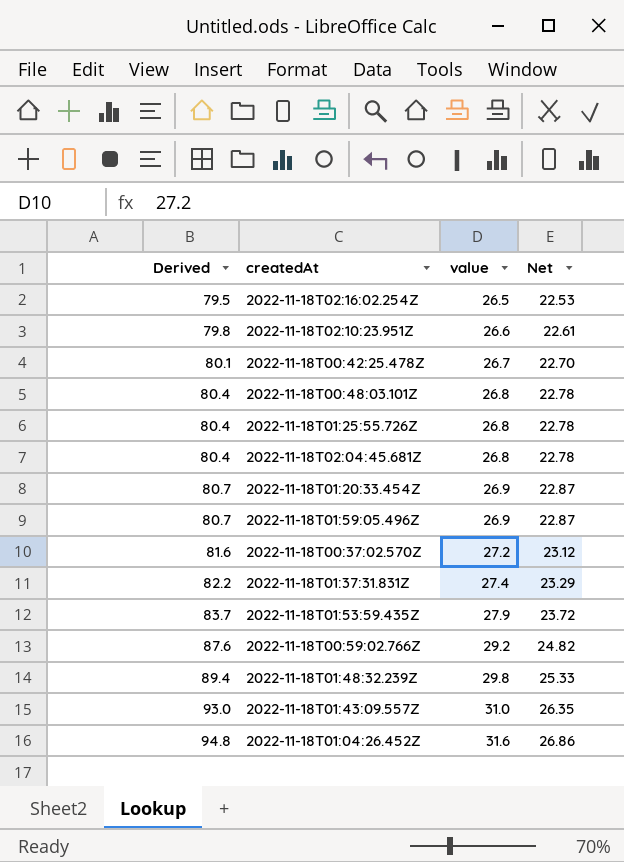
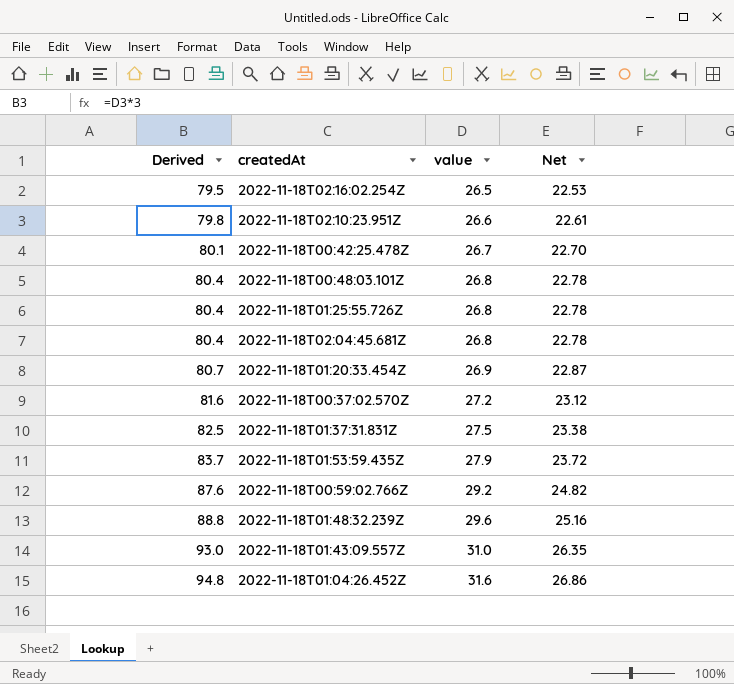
row 2022-11-18T01:59:05.496Z: 80.7 | 26.9 | 22.87 -> none
2022-11-18T01:37:31.831Z | Derived: 82.2 -> 82.5
2022-11-18T01:37:31.831Z | value: 27.4 -> 27.5
2022-11-18T01:37:31.831Z | Net: 23.29 -> 23.38
2022-11-18T01:48:32.239Z | Derived: 89.4 -> 88.8
2022-11-18T01:48:32.239Z | value: 29.8 -> 29.6
2022-11-18T01:48:32.239Z | Net: 25.33 -> 25.16

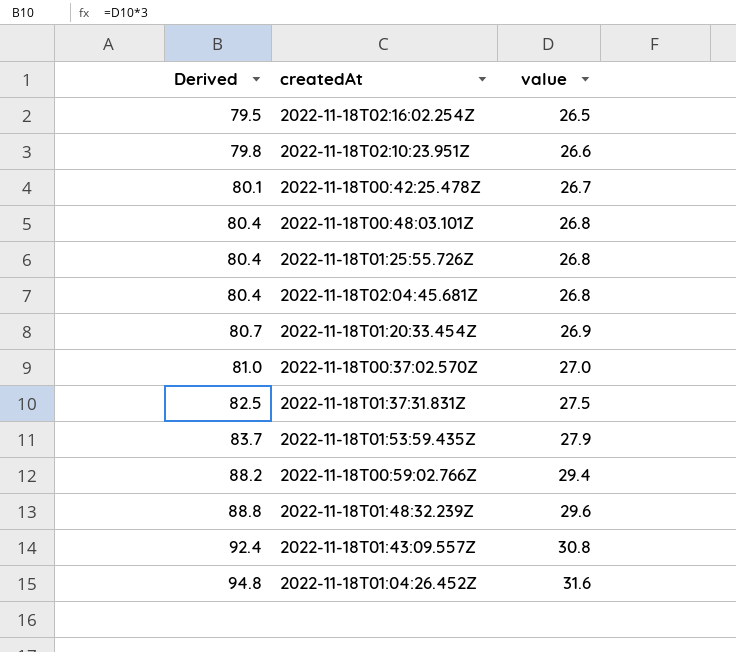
column Net | formula: [value] * 0.85 -> none
2022-11-18T00:37:02.570Z | Derived: 81.6 -> 81.0
2022-11-18T00:37:02.570Z | value: 27.2 -> 27.0
2022-11-18T00:59:02.766Z | Derived: 87.6 -> 88.2
2022-11-18T00:59:02.766Z | value: 29.2 -> 29.4
2022-11-18T01:43:09.557Z | Derived: 93.0 -> 92.4
2022-11-18T01:43:09.557Z | value: 31.0 -> 30.8

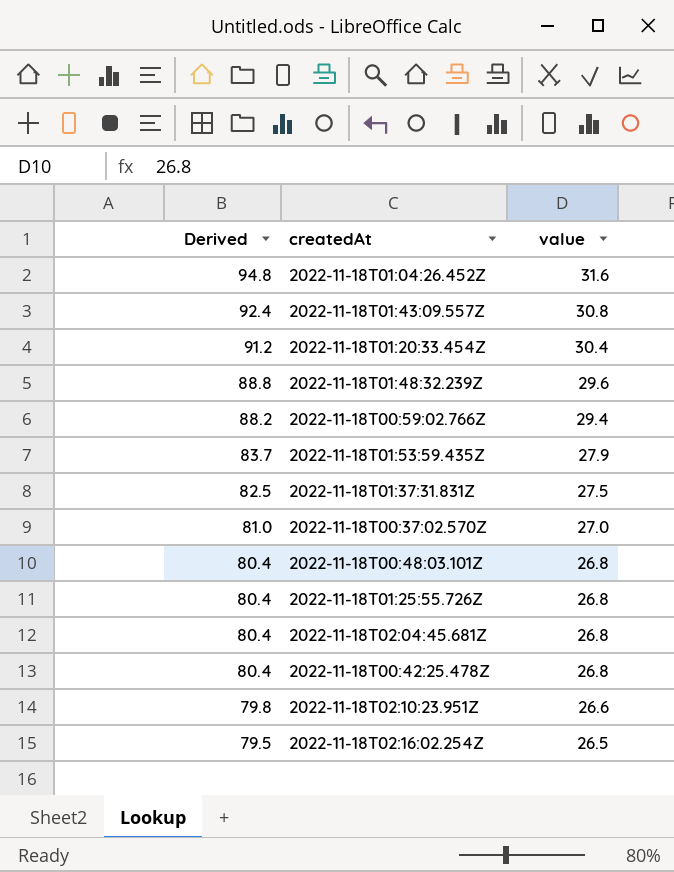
row order: Derived ascending -> Derived descending
2022-11-18T01:20:33.454Z | Derived: 80.7 -> 91.2
2022-11-18T01:20:33.454Z | value: 26.9 -> 30.4
2022-11-18T00:42:25.478Z | Derived: 80.1 -> 80.4
2022-11-18T00:42:25.478Z | value: 26.7 -> 26.8

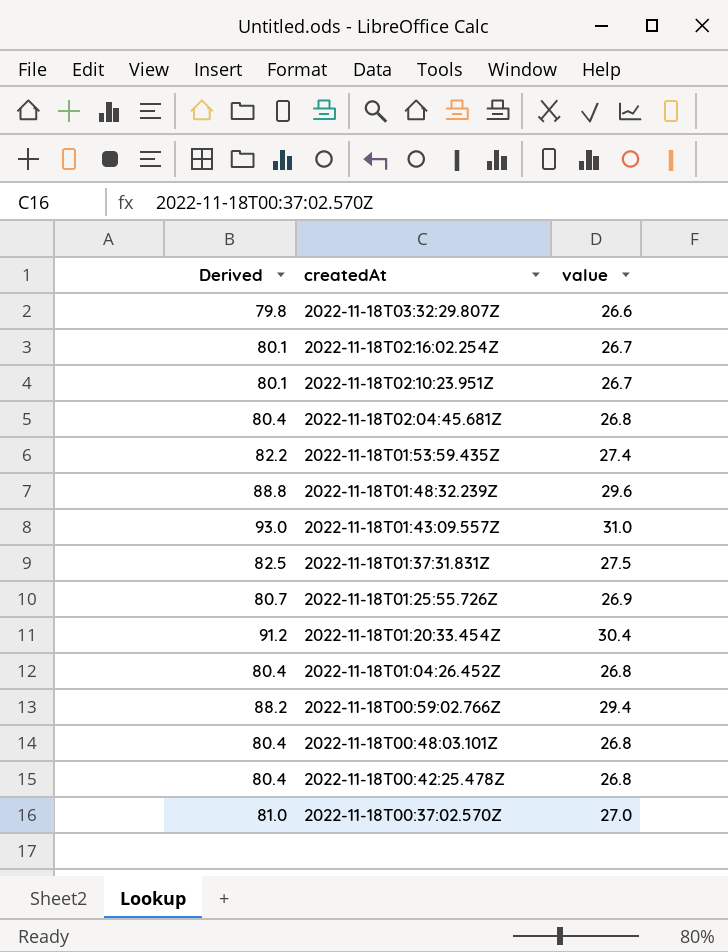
row order: Derived descending -> createdAt descending
row 2022-11-18T03:32:29.807Z: none -> 79.8 | 26.6
2022-11-18T02:16:02.254Z | Derived: 79.5 -> 80.1
2022-11-18T02:16:02.254Z | value: 26.5 -> 26.7
2022-11-18T02:10:23.951Z | Derived: 79.8 -> 80.1
2022-11-18T02:10:23.951Z | value: 26.6 -> 26.7
2022-11-18T01:53:59.435Z | Derived: 83.7 -> 82.2
2022-11-18T01:53:59.435Z | value: 27.9 -> 27.4
2022-11-18T01:43:09.557Z | Derived: 92.4 -> 93.0
2022-11-18T01:43:09.557Z | value: 30.8 -> 31.0
2022-11-18T01:25:55.726Z | Derived: 80.4 -> 80.7
2022-11-18T01:25:55.726Z | value: 26.8 -> 26.9
2022-11-18T01:04:26.452Z | Derived: 94.8 -> 80.4
2022-11-18T01:04:26.452Z | value: 31.6 -> 26.8

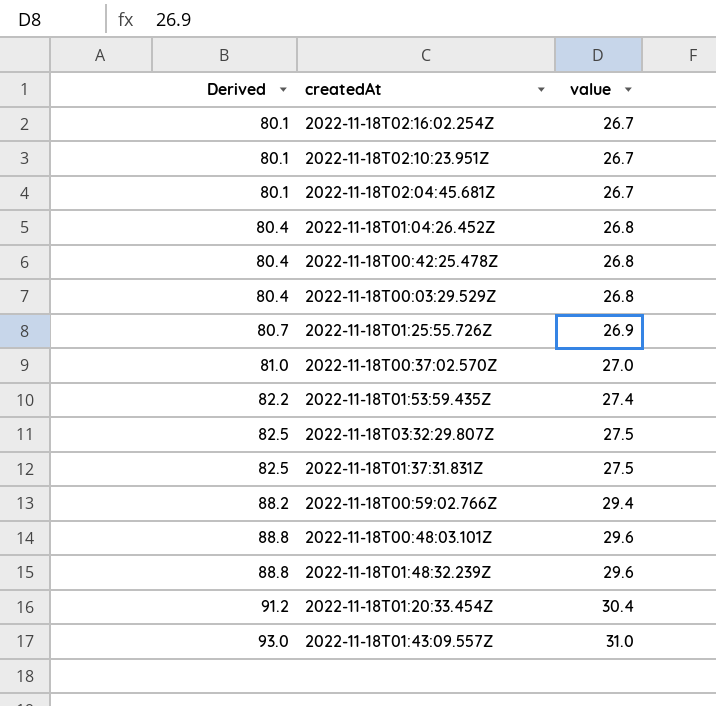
row order: createdAt descending -> Derived ascending
2022-11-18T02:04:45.681Z | Derived: 80.4 -> 80.1
2022-11-18T02:04:45.681Z | value: 26.8 -> 26.7
row 2022-11-18T00:03:29.529Z: none -> 80.4 | 26.8
2022-11-18T03:32:29.807Z | Derived: 79.8 -> 82.5
2022-11-18T03:32:29.807Z | value: 26.6 -> 27.5
2022-11-18T00:48:03.101Z | Derived: 80.4 -> 88.8
2022-11-18T00:48:03.101Z | value: 26.8 -> 29.6

